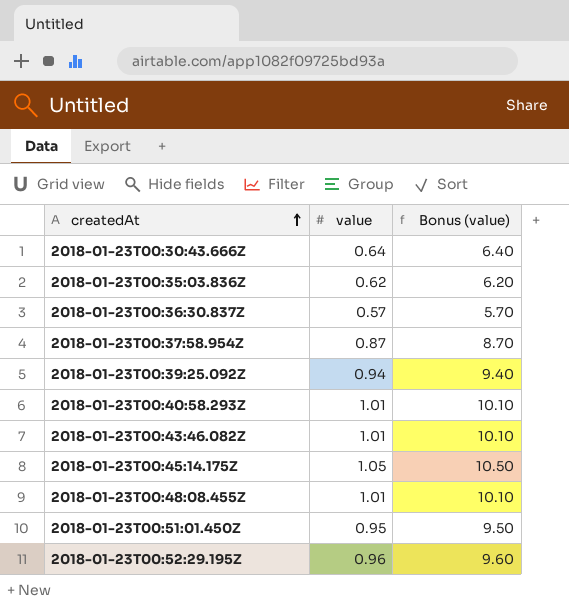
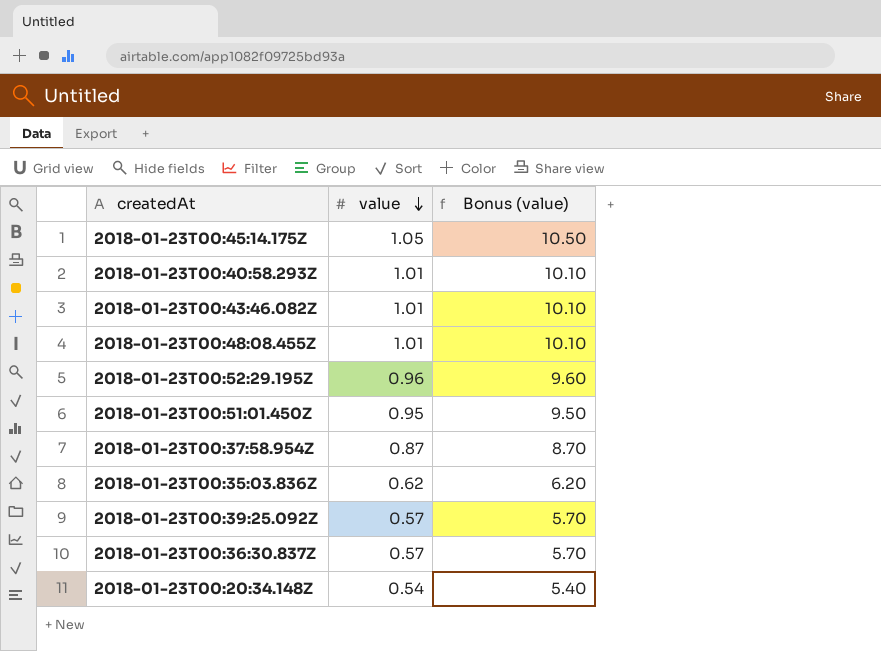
row order: createdAt ascending -> value descending
row 2018-01-23T00:30:43.666Z: 0.64 | 6.40 -> none
2018-01-23T00:39:25.092Z | value: 0.94 -> 0.57
2018-01-23T00:39:25.092Z | Bonus (value): 9.40 -> 5.70
row 2018-01-23T00:20:34.148Z: none -> 0.54 | 5.40

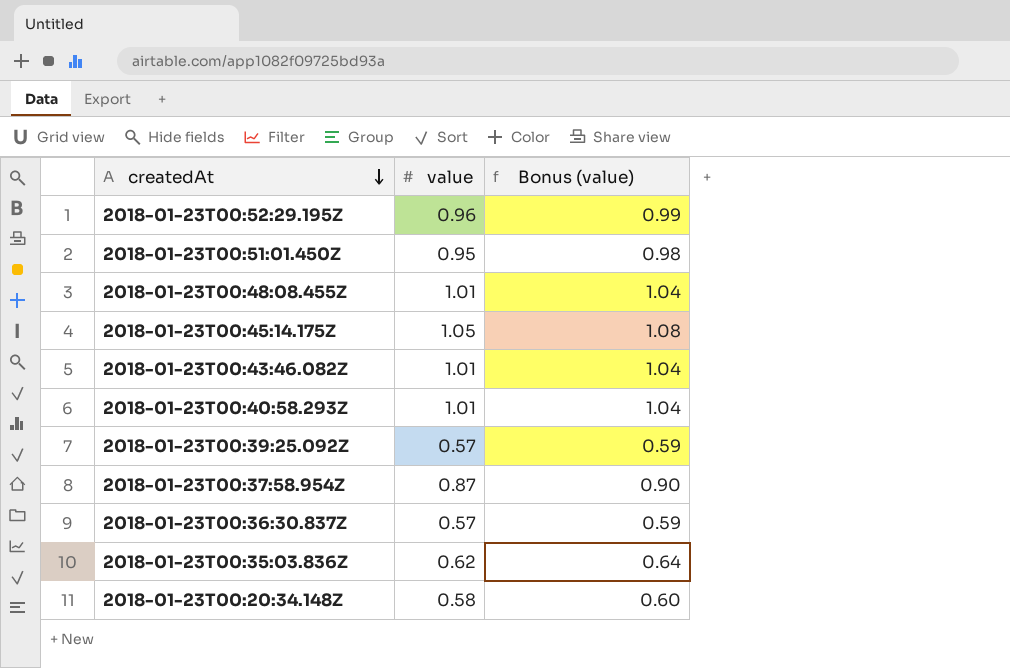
row order: value descending -> createdAt descending
column Bonus (value) | formula: [value] * 10 -> [value] * 1.03
2018-01-23T00:20:34.148Z | value: 0.54 -> 0.58

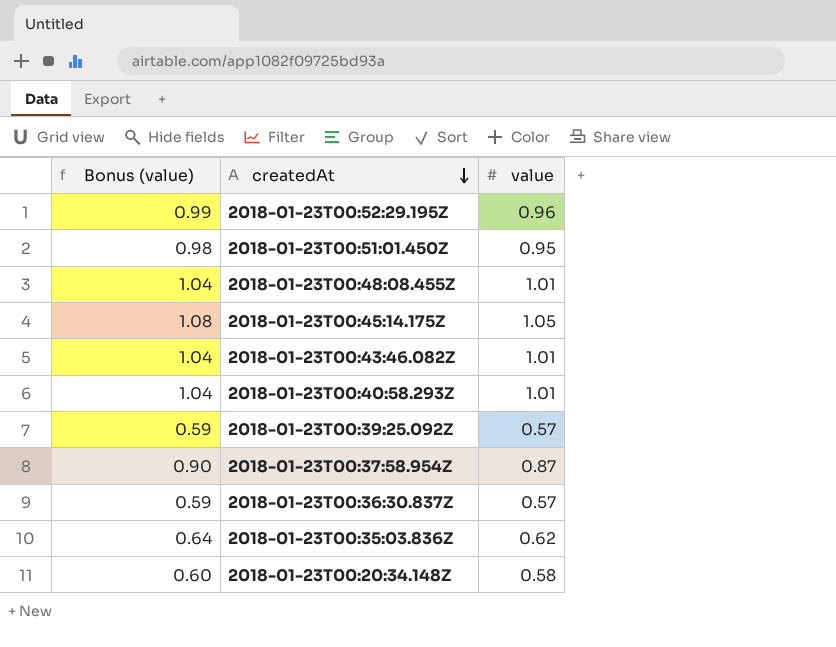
column Bonus (value) | position: 3 -> 1

